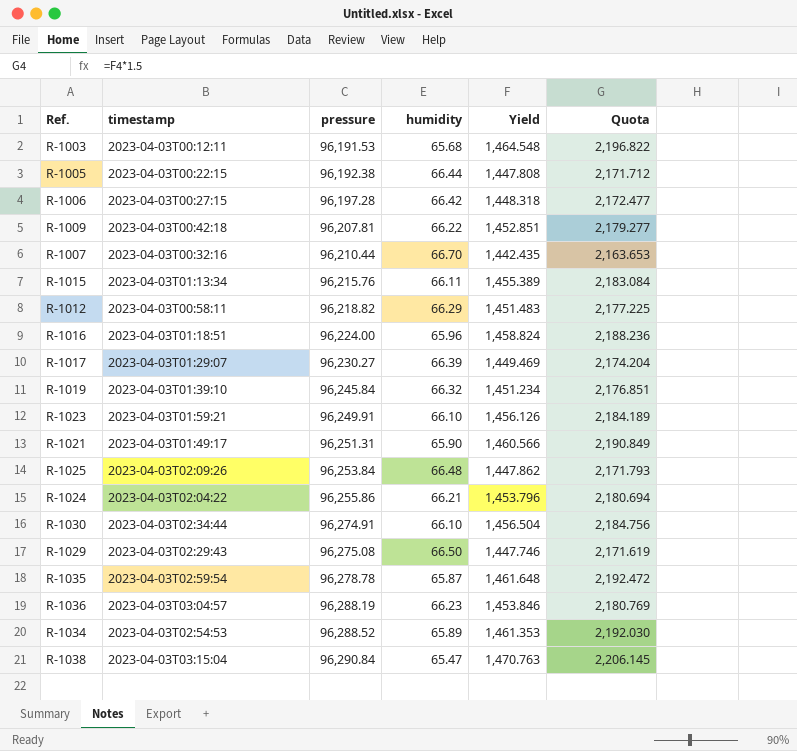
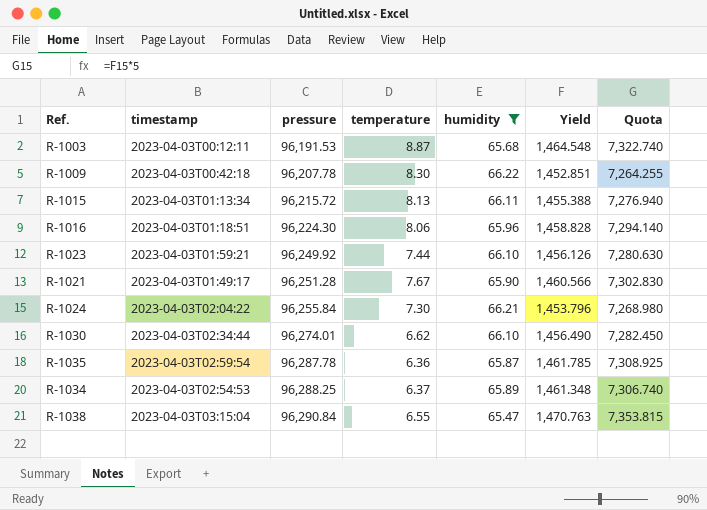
filter: none -> humidity <= 66.22
column temperature | position: none -> 4
column Quota | formula: [Yield] * 1.5 -> [Yield] * 5
R-1009 | pressure: 96,207.81 -> 96,207.78
R-1015 | pressure: 96,215.76 -> 96,215.72
R-1015 | Yield: 1,455.389 -> 1,455.388
R-1016 | pressure: 96,224.00 -> 96,224.30
R-1016 | Yield: 1,458.824 -> 1,458.828
R-1023 | pressure: 96,249.91 -> 96,249.92
R-1021 | pressure: 96,251.31 -> 96,251.28
R-1024 | pressure: 96,255.86 -> 96,255.84
R-1030 | pressure: 96,274.91 -> 96,274.01
R-1030 | Yield: 1,456.504 -> 1,456.490
R-1035 | pressure: 96,278.78 -> 96,287.78
R-1035 | Yield: 1,461.648 -> 1,461.785
R-1034 | pressure: 96,288.52 -> 96,288.25
R-1034 | Yield: 1,461.353 -> 1,461.348

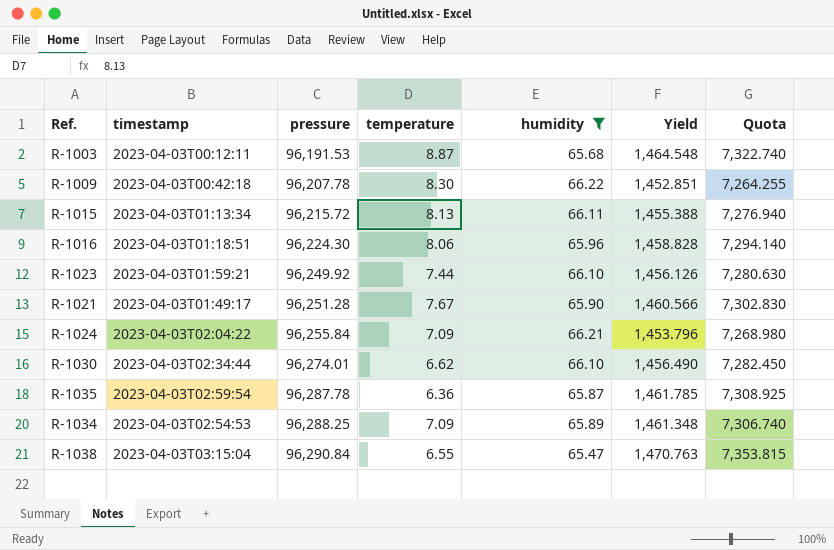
R-1024 | temperature: 7.30 -> 7.09
R-1034 | temperature: 6.37 -> 7.09

